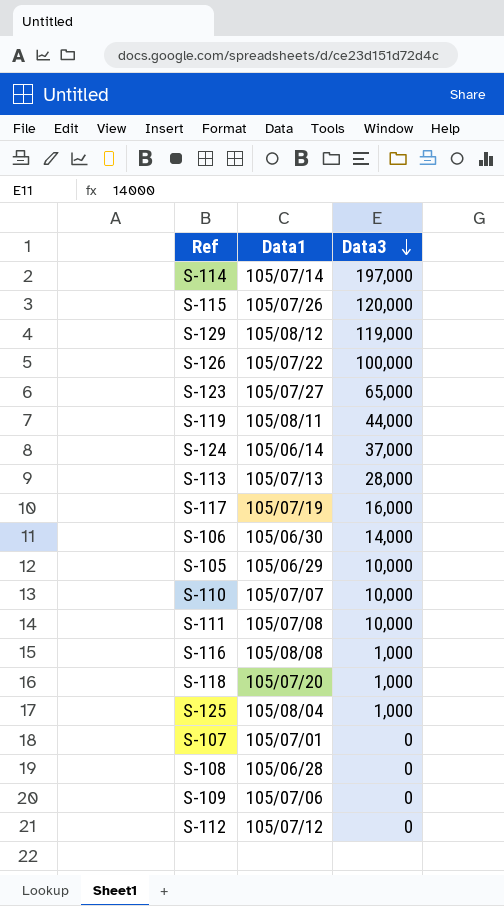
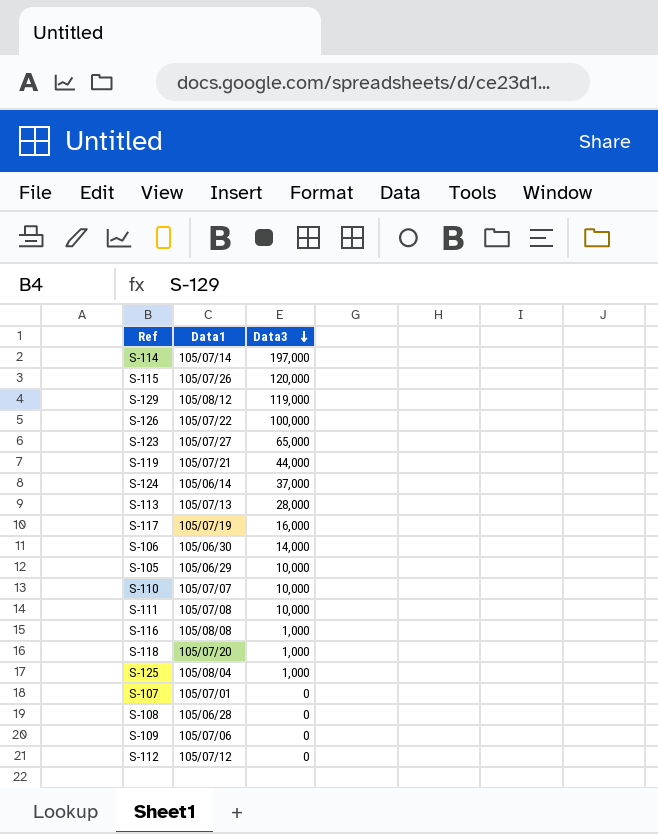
S-119 | Data1: 105/08/11 -> 105/07/21

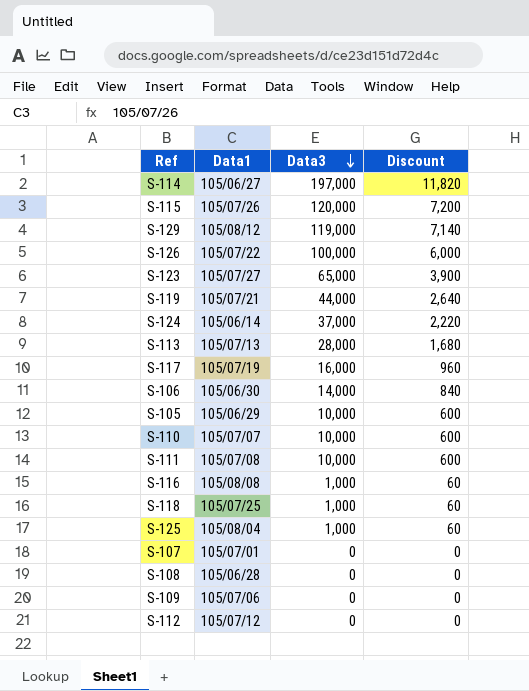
column Discount | formula: none -> [Data3] * 0.06
S-114 | Data1: 105/07/14 -> 105/06/27
S-118 | Data1: 105/07/20 -> 105/07/25

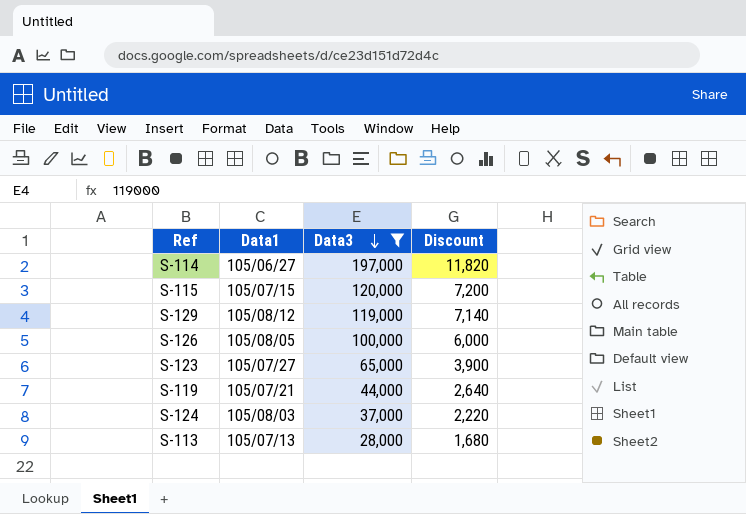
filter: none -> Data3 >= 28,000
S-115 | Data1: 105/07/26 -> 105/07/15
S-126 | Data1: 105/07/22 -> 105/08/05
S-124 | Data1: 105/06/14 -> 105/08/03

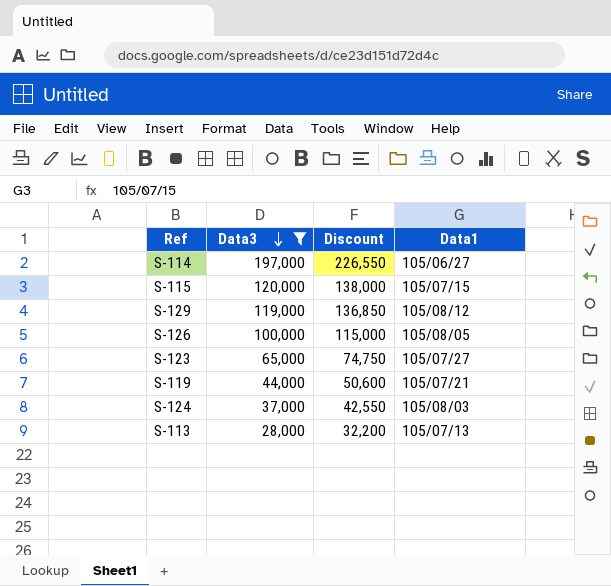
column Discount | formula: [Data3] * 0.06 -> [Data3] * 1.15
column Data1 | position: 2 -> 4

